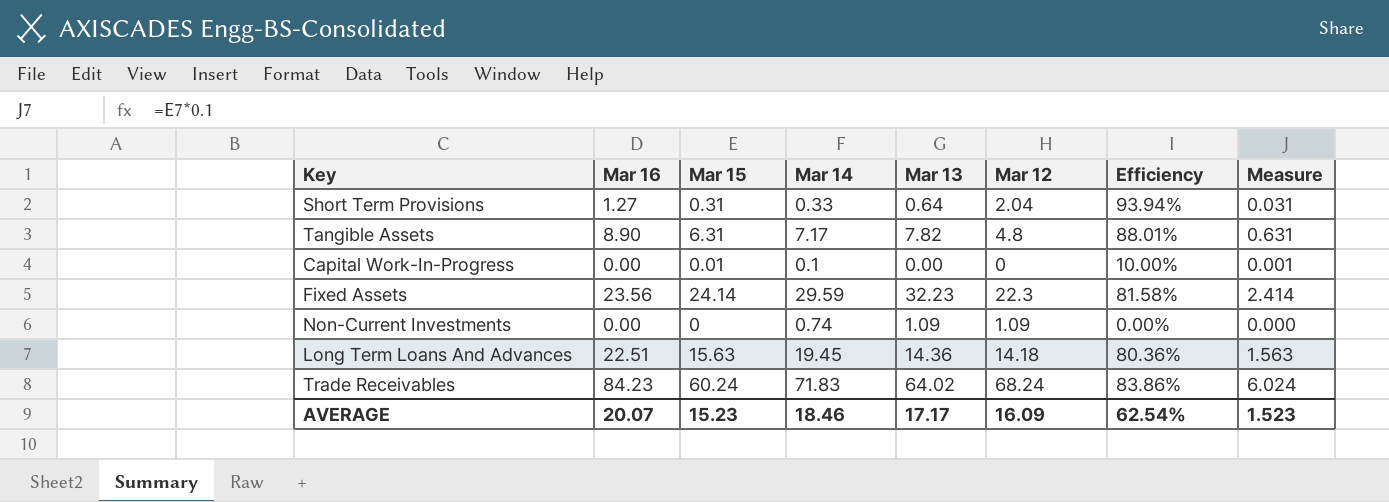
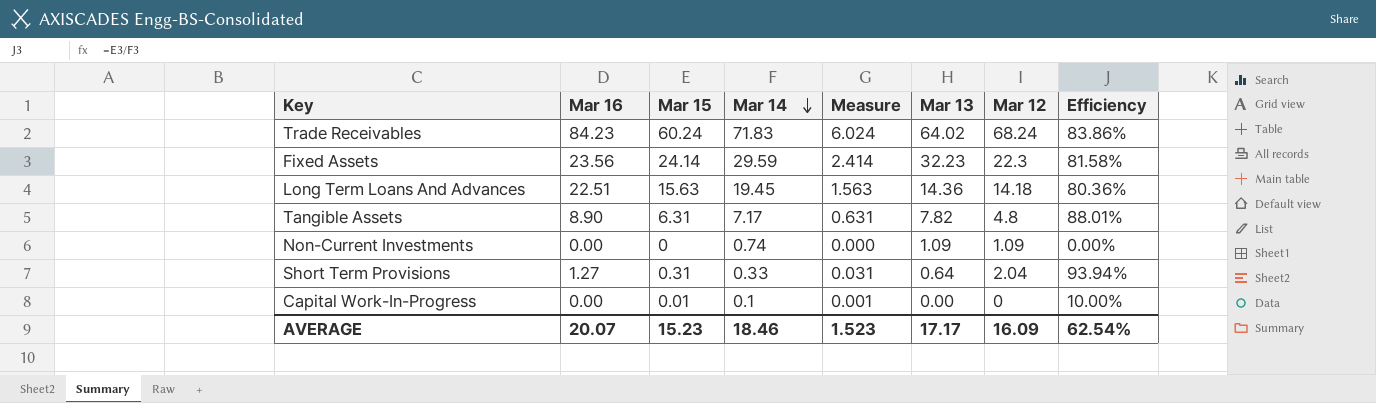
row order: none -> Mar 14 descending
column Measure | position: 8 -> 5

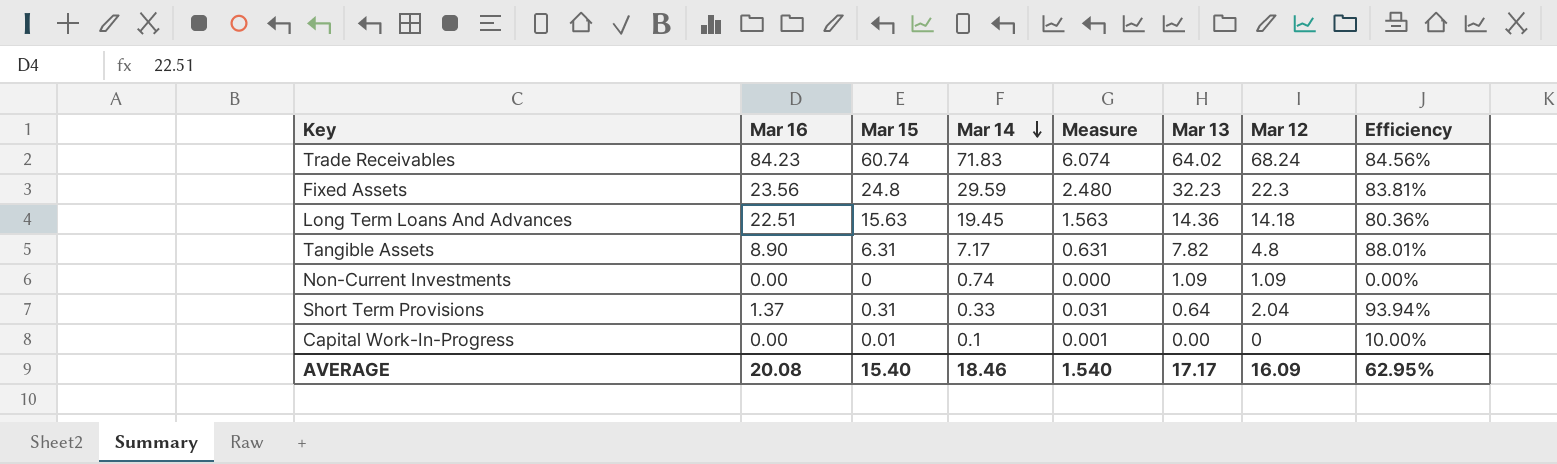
Trade Receivables | Mar 15: 60.24 -> 60.74
Trade Receivables | Measure: 6.024 -> 6.074
Trade Receivables | Efficiency: 83.86% -> 84.56%
Fixed Assets | Mar 15: 24.14 -> 24.8
Fixed Assets | Measure: 2.414 -> 2.480
Fixed Assets | Efficiency: 81.58% -> 83.81%
Short Term Provisions | Mar 16: 1.27 -> 1.37
AVERAGE | Mar 16: 20.07 -> 20.08
AVERAGE | Mar 15: 15.23 -> 15.40
AVERAGE | Measure: 1.523 -> 1.540
AVERAGE | Efficiency: 62.54% -> 62.95%

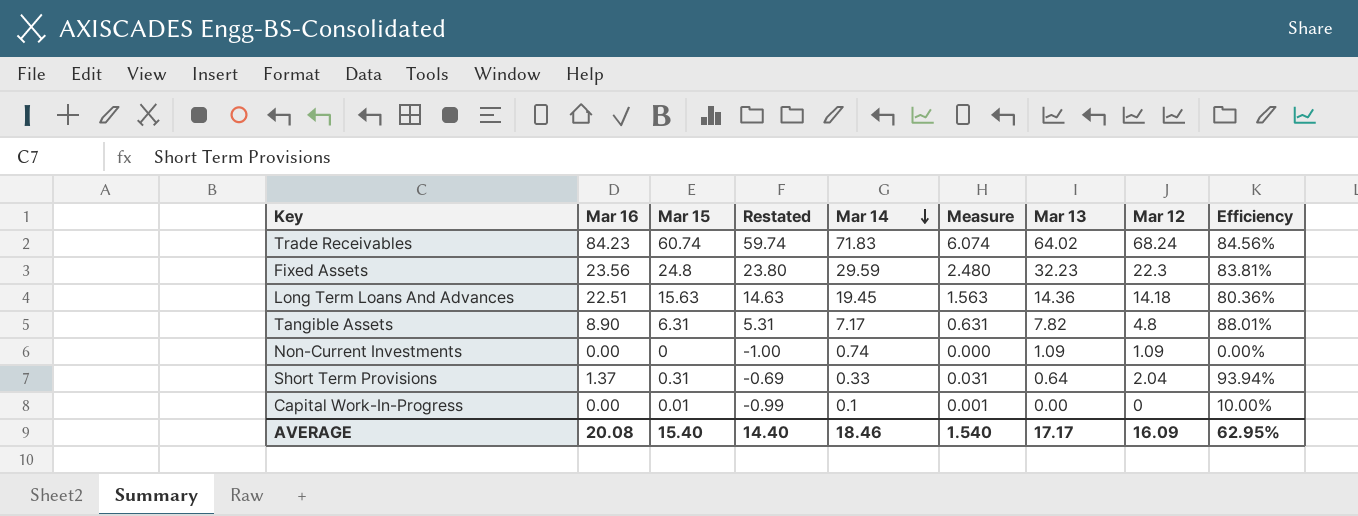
column Restated | formula: none -> [Mar 15] - 1

